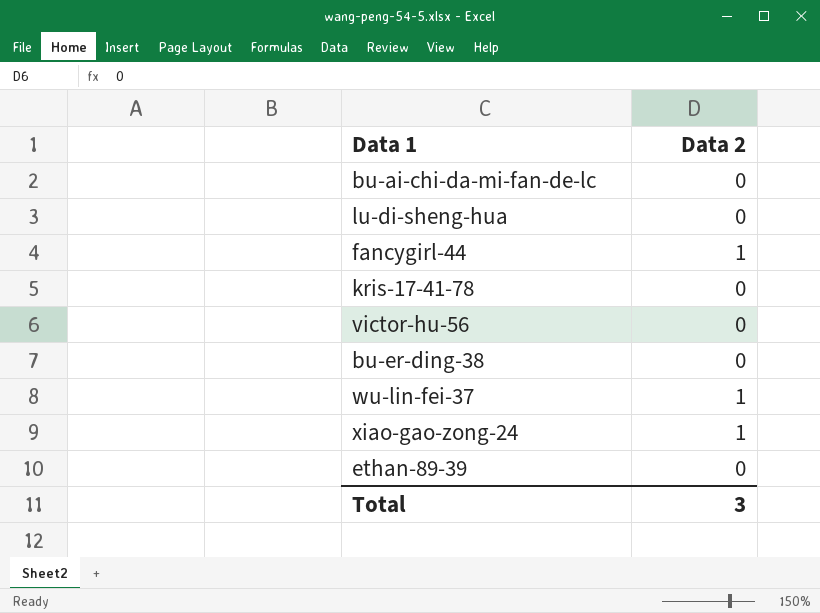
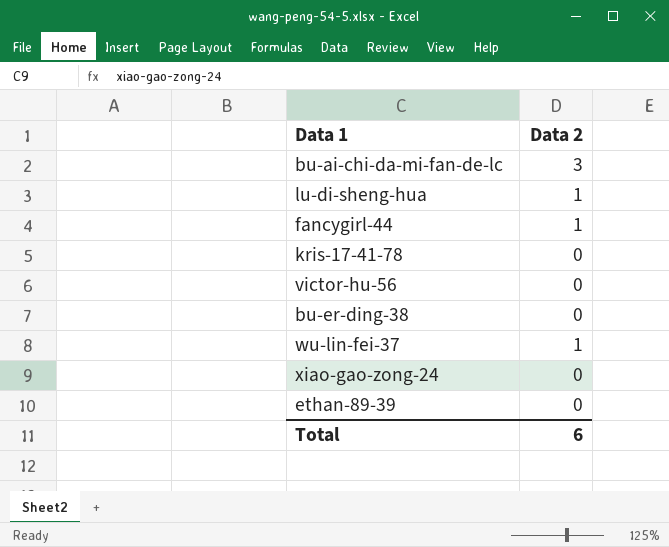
bu-ai-chi-da-mi-fan-de-lc | Data 2: 0 -> 3
lu-di-sheng-hua | Data 2: 0 -> 1
xiao-gao-zong-24 | Data 2: 1 -> 0
Total | Data 2: 3 -> 6

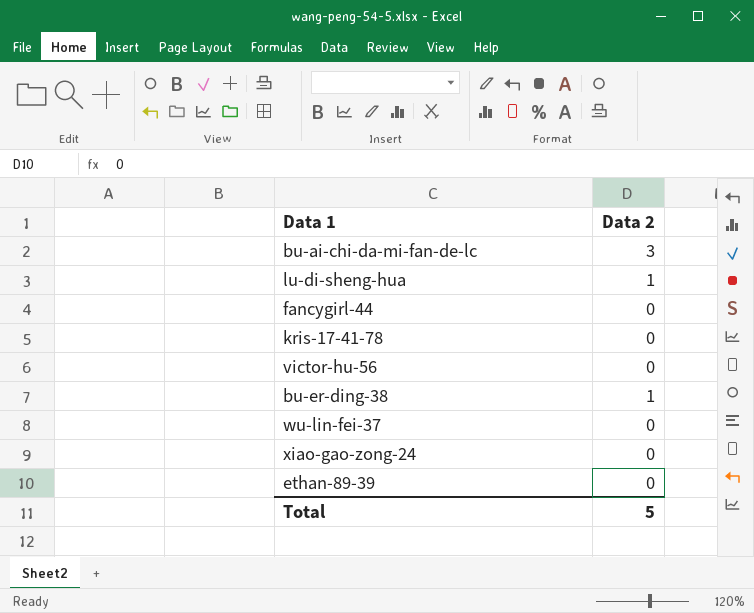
fancygirl-44 | Data 2: 1 -> 0
bu-er-ding-38 | Data 2: 0 -> 1
wu-lin-fei-37 | Data 2: 1 -> 0
Total | Data 2: 6 -> 5

